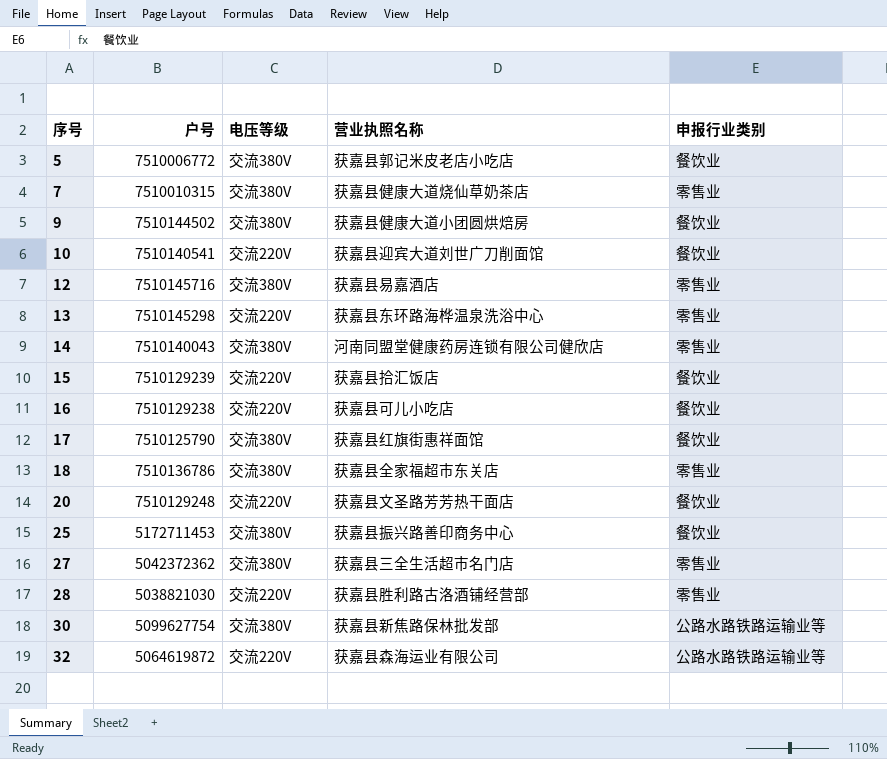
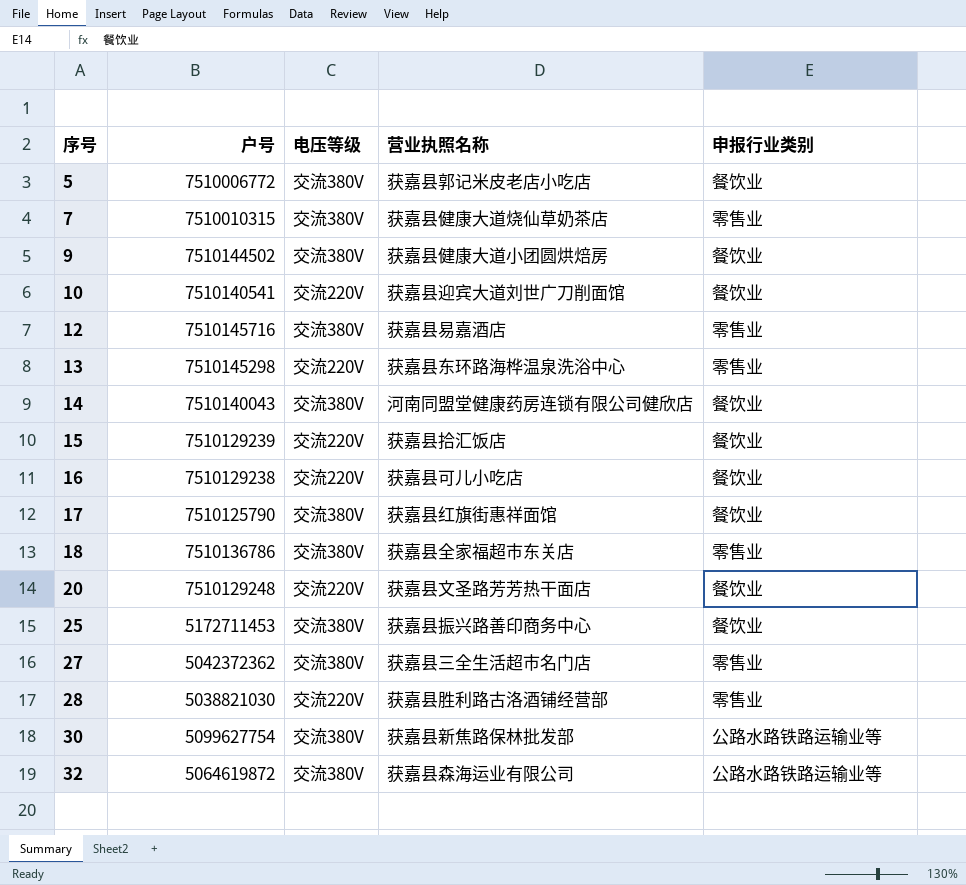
14 | 申报行业类别: 零售业 -> 餐饮业
32 | 电压等级: 交流220V -> 交流380V

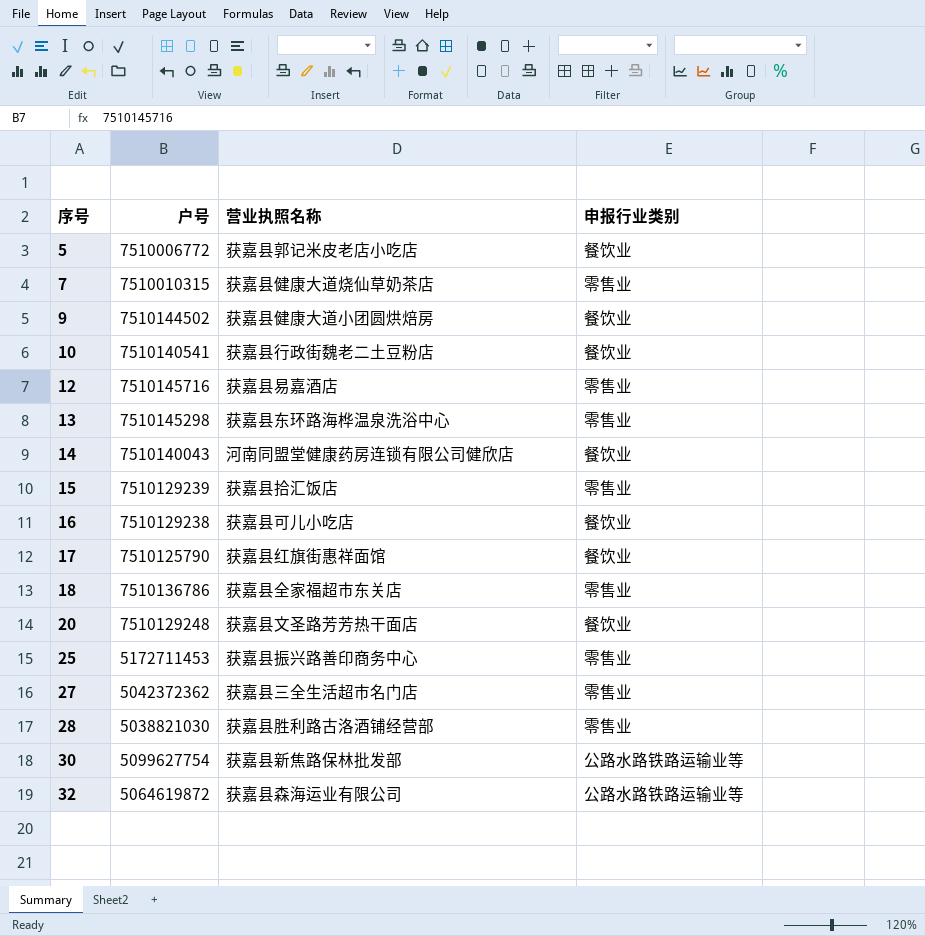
column 电压等级 | position: 3 -> none
10 | 营业执照名称: 获嘉县迎宾大道刘世广刀削面馆 -> 获嘉县行政街魏老二土豆粉店
15 | 申报行业类别: 餐饮业 -> 零售业
25 | 申报行业类别: 餐饮业 -> 零售业

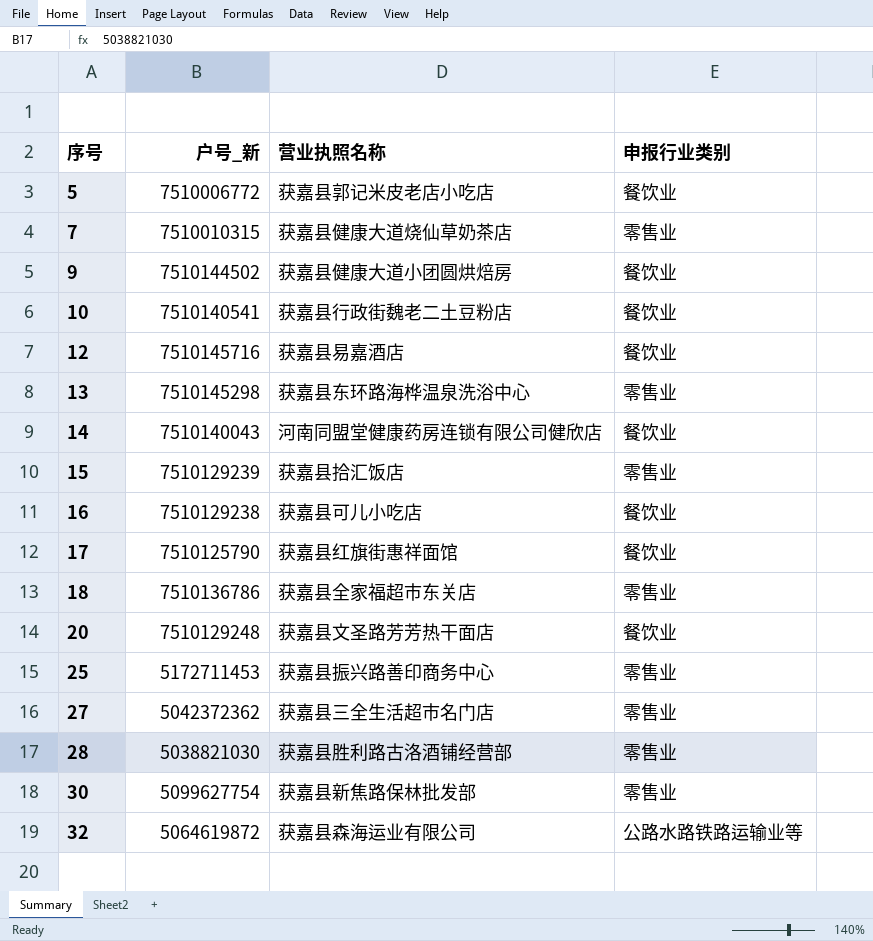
column name: 户号 -> 户号_新
12 | 申报行业类别: 零售业 -> 餐饮业
30 | 申报行业类别: 公路水路铁路运输业等 -> 零售业

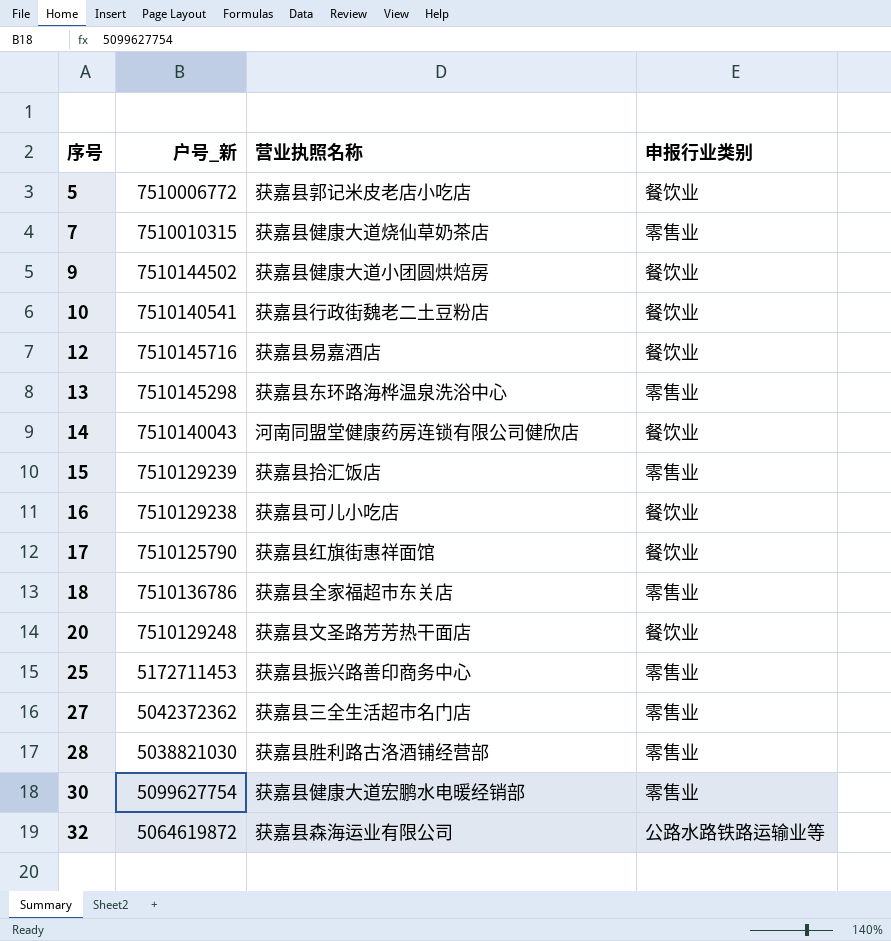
30 | 营业执照名称: 获嘉县新焦路保林批发部 -> 获嘉县健康大道宏鹏水电暖经销部

